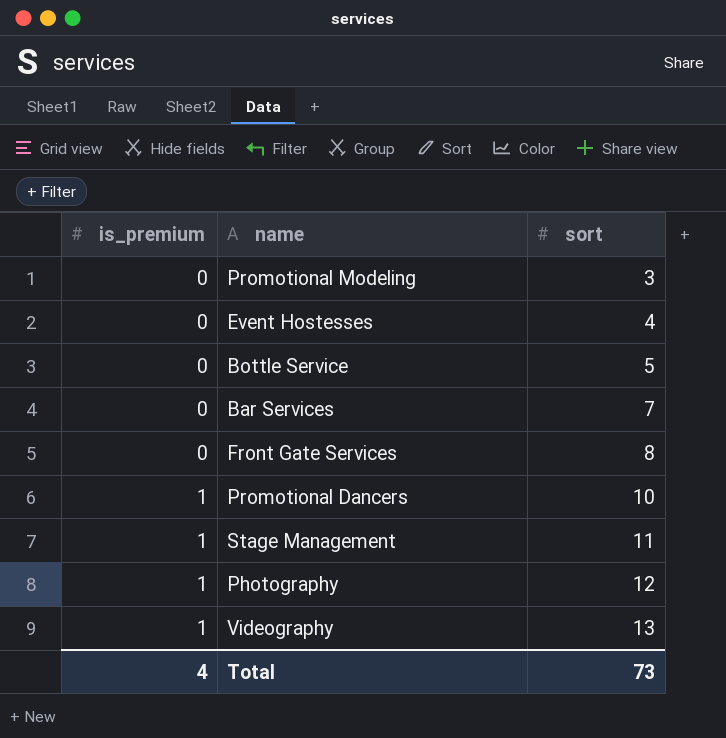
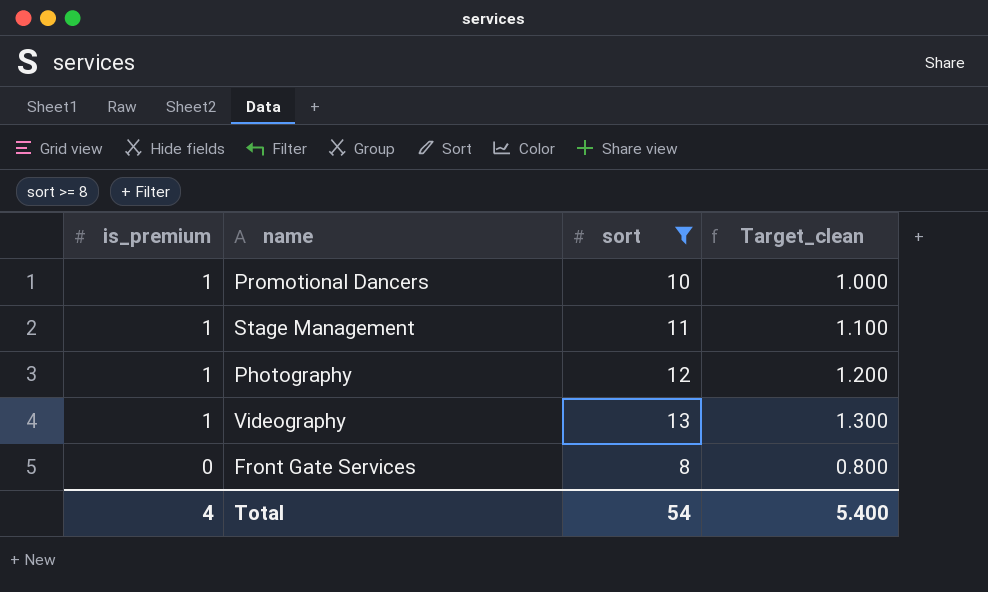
filter: none -> sort >= 8
row order: is_premium ascending -> is_premium descending
column Target_clean | formula: none -> [sort] * 0.1
Total | sort: 73 -> 54

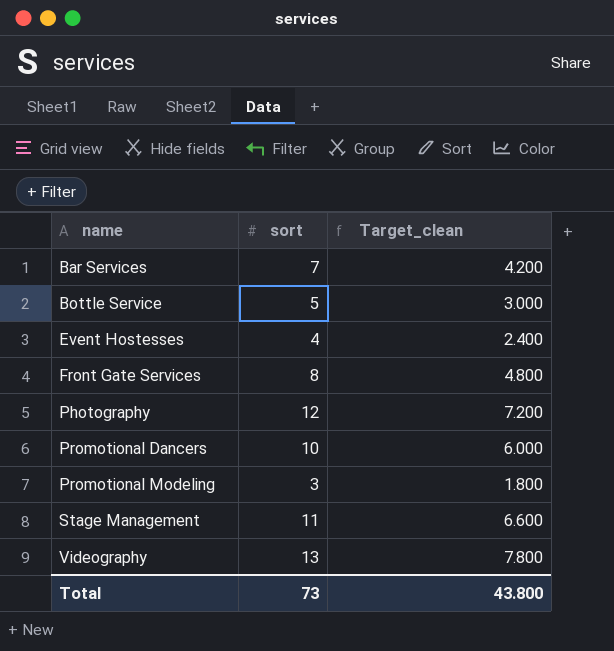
filter: sort >= 8 -> none
row order: is_premium descending -> name ascending
column is_premium | position: 1 -> none
column Target_clean | formula: [sort] * 0.1 -> [sort] * 0.6
Total | sort: 54 -> 73
Total | Target_clean: 5.400 -> 43.800

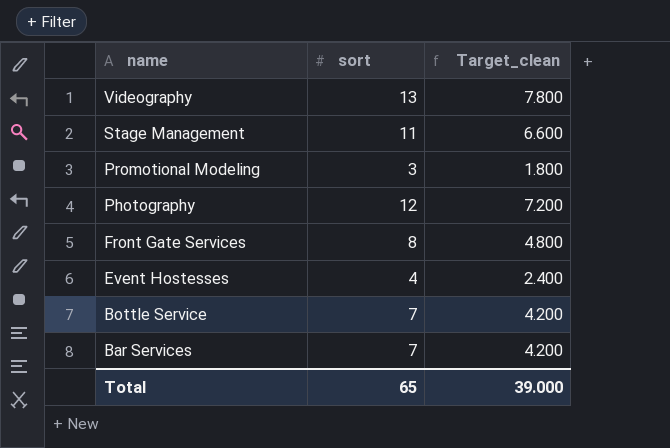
row order: name ascending -> name descending
row Promotional Dancers: 10 | 6.000 -> none
Bottle Service | sort: 5 -> 7
Bottle Service | Target_clean: 3.000 -> 4.200
Total | sort: 73 -> 65
Total | Target_clean: 43.800 -> 39.000

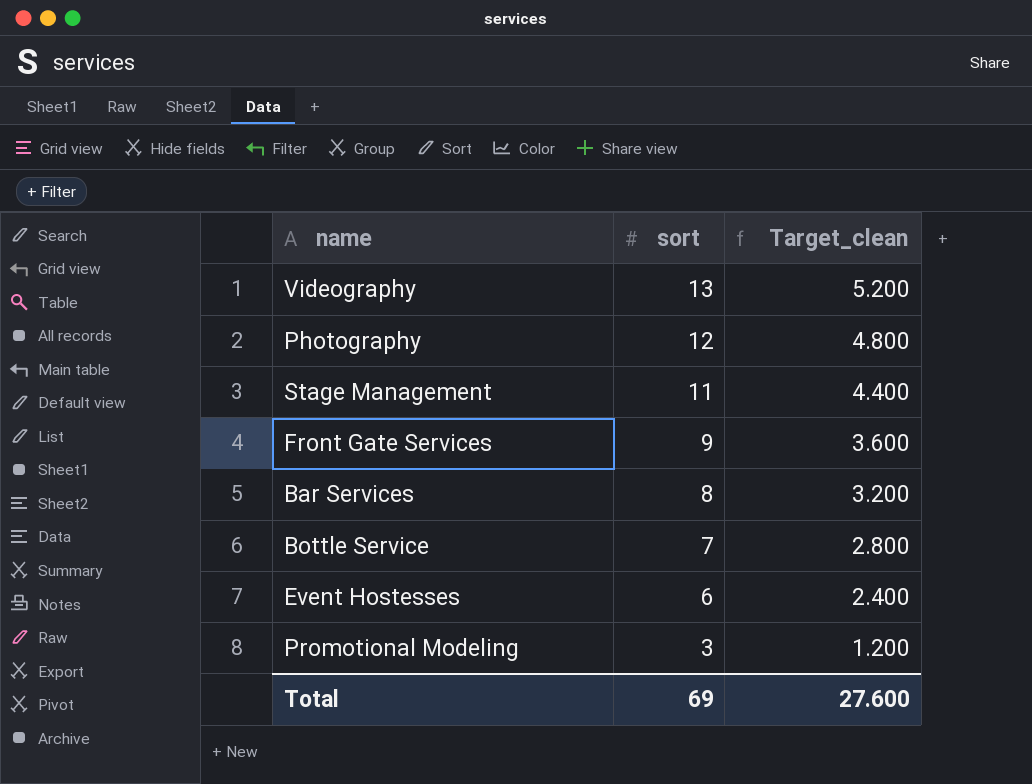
row order: name descending -> sort descending
column Target_clean | formula: [sort] * 0.6 -> [sort] * 0.4
Front Gate Services | sort: 8 -> 9
Bar Services | sort: 7 -> 8
Event Hostesses | sort: 4 -> 6
Total | sort: 65 -> 69
Total | Target_clean: 39.000 -> 27.600

